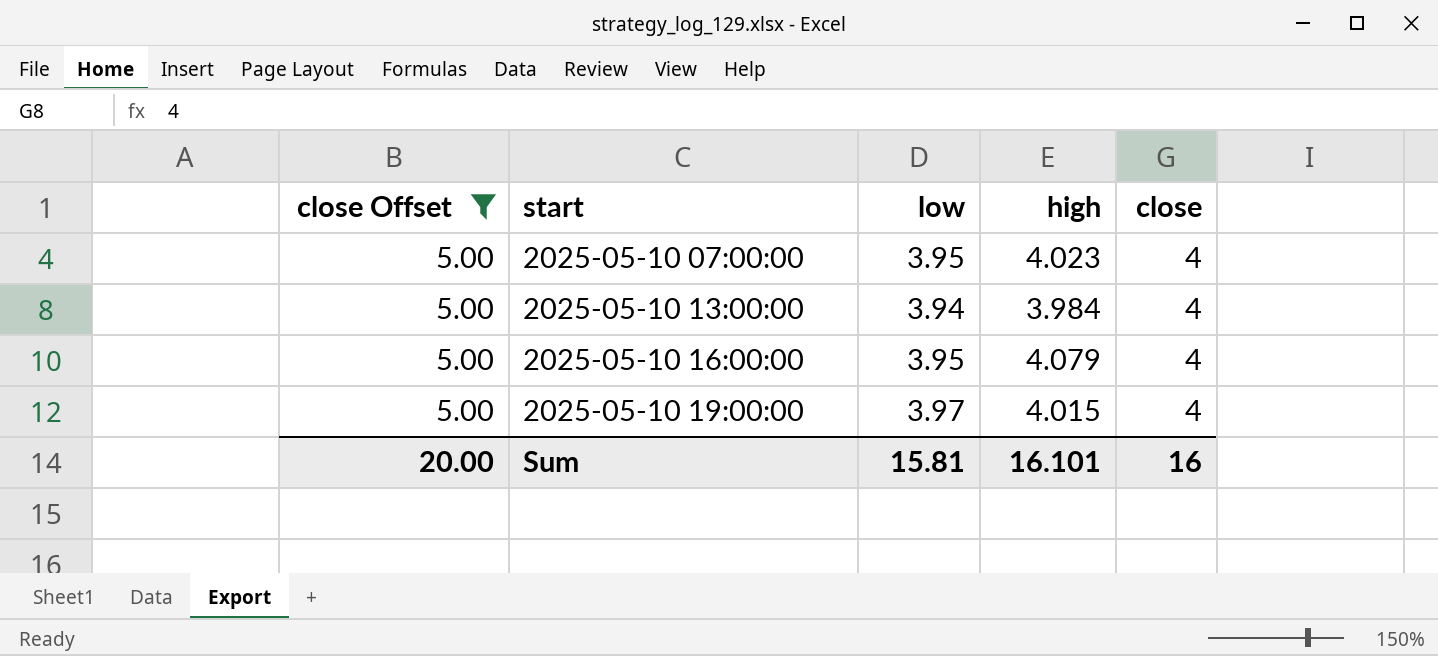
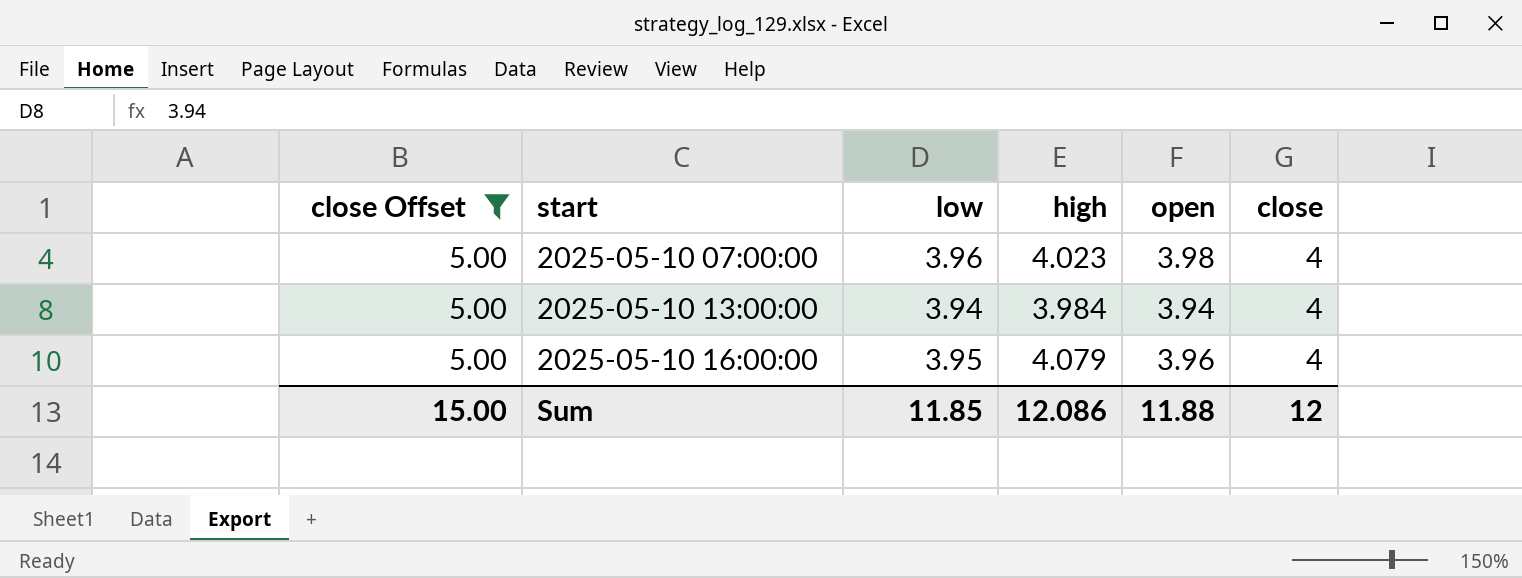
column open | position: none -> 5
row 2025-05-10 19:00:00: 5.00 | 3.97 | 4.015 | 4 -> none
2025-05-10 07:00:00 | low: 3.95 -> 3.96
Sum | close Offset: 20.00 -> 15.00
Sum | low: 15.81 -> 11.85
Sum | high: 16.101 -> 12.086
Sum | close: 16 -> 12

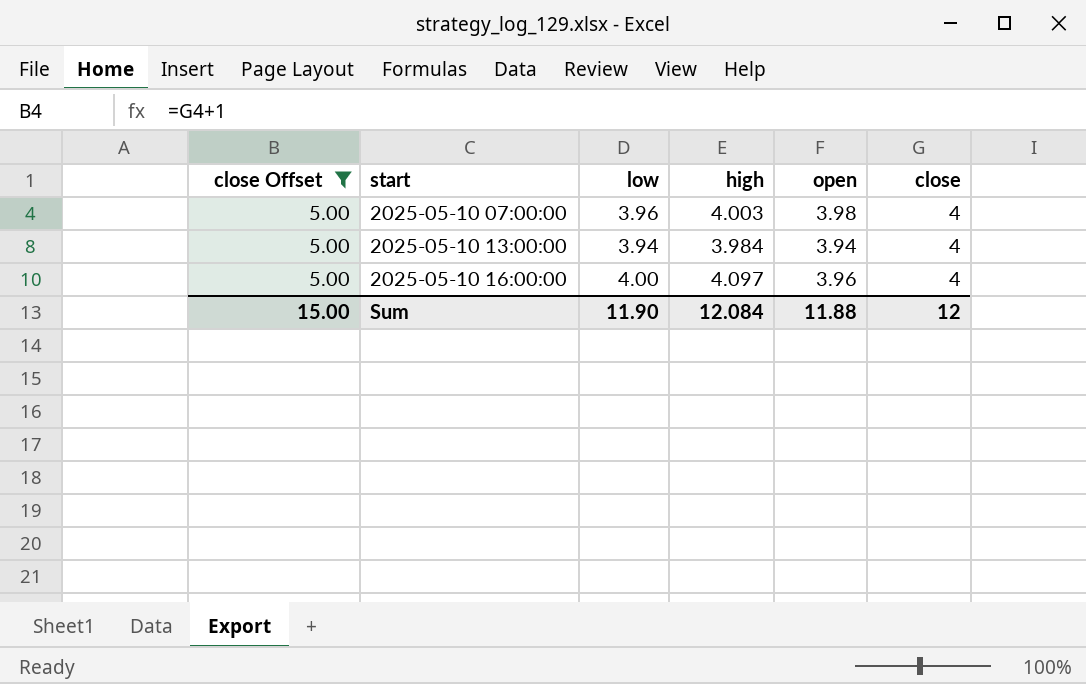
2025-05-10 07:00:00 | high: 4.023 -> 4.003
2025-05-10 16:00:00 | low: 3.95 -> 4.00
2025-05-10 16:00:00 | high: 4.079 -> 4.097
Sum | low: 11.85 -> 11.90
Sum | high: 12.086 -> 12.084

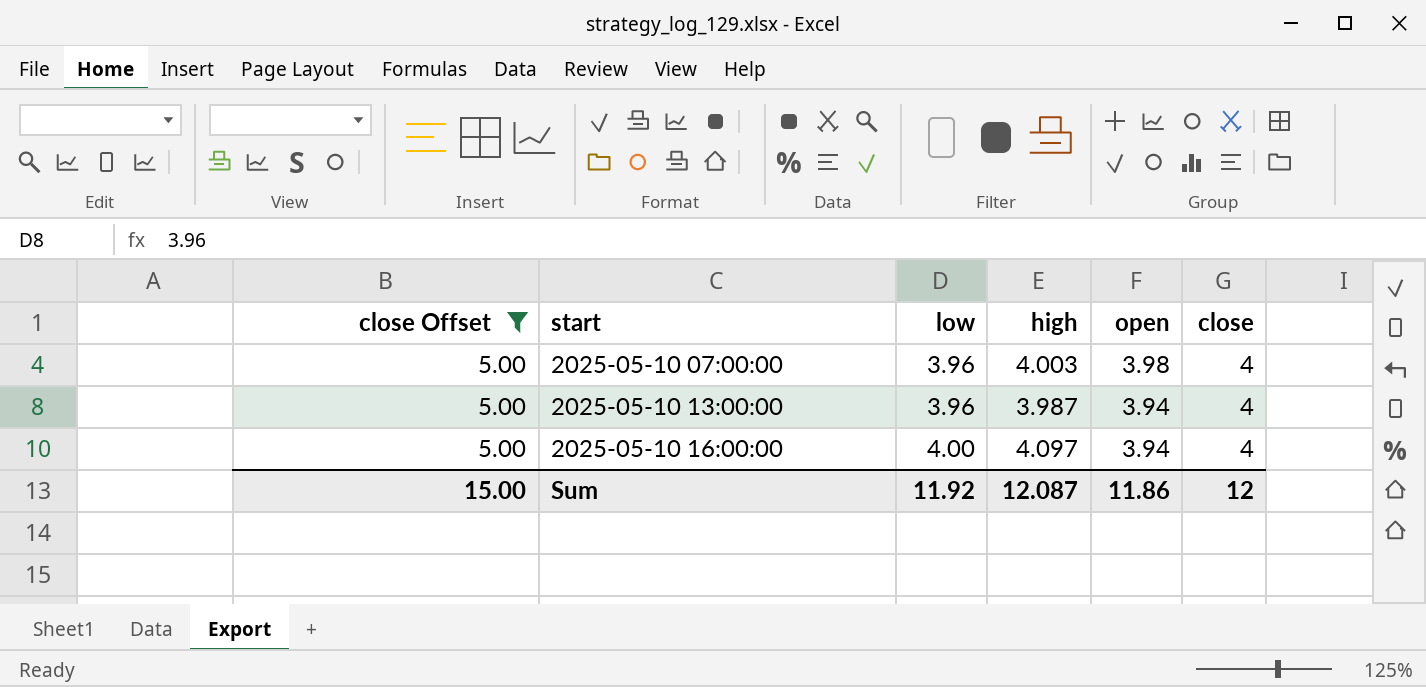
2025-05-10 13:00:00 | low: 3.94 -> 3.96
2025-05-10 13:00:00 | high: 3.984 -> 3.987
2025-05-10 16:00:00 | open: 3.96 -> 3.94
Sum | low: 11.90 -> 11.92
Sum | high: 12.084 -> 12.087
Sum | open: 11.88 -> 11.86

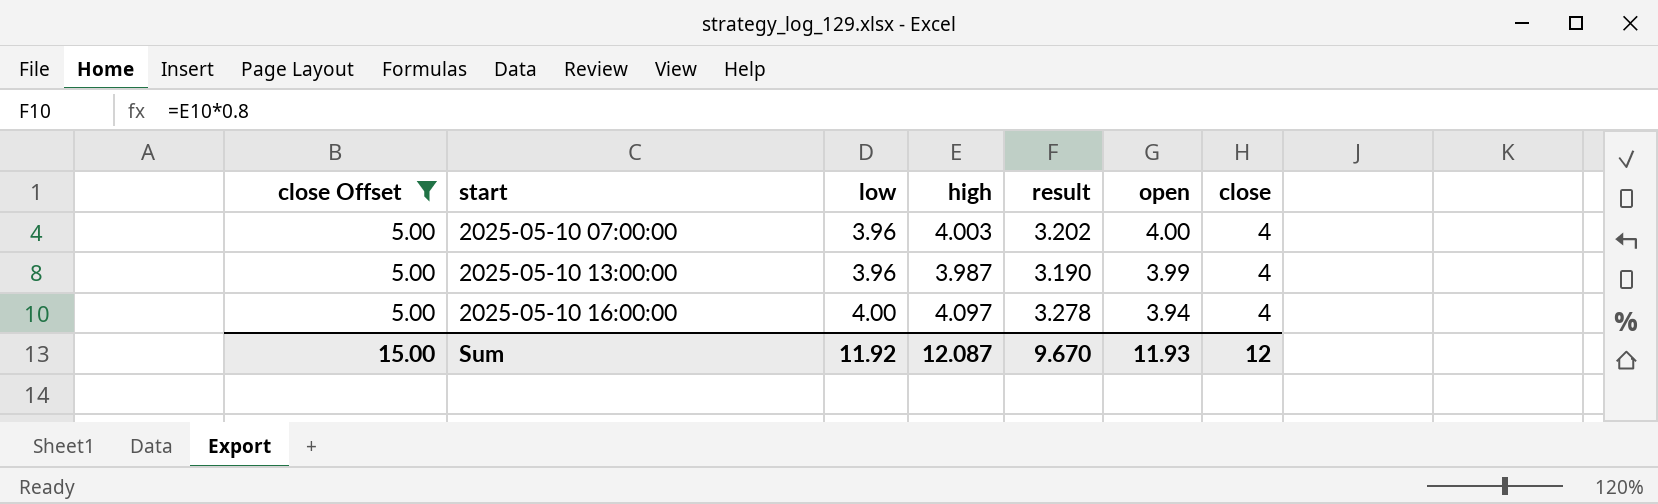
column result | formula: none -> [high] * 0.8
2025-05-10 07:00:00 | open: 3.98 -> 4.00
2025-05-10 13:00:00 | open: 3.94 -> 3.99
Sum | open: 11.86 -> 11.93

